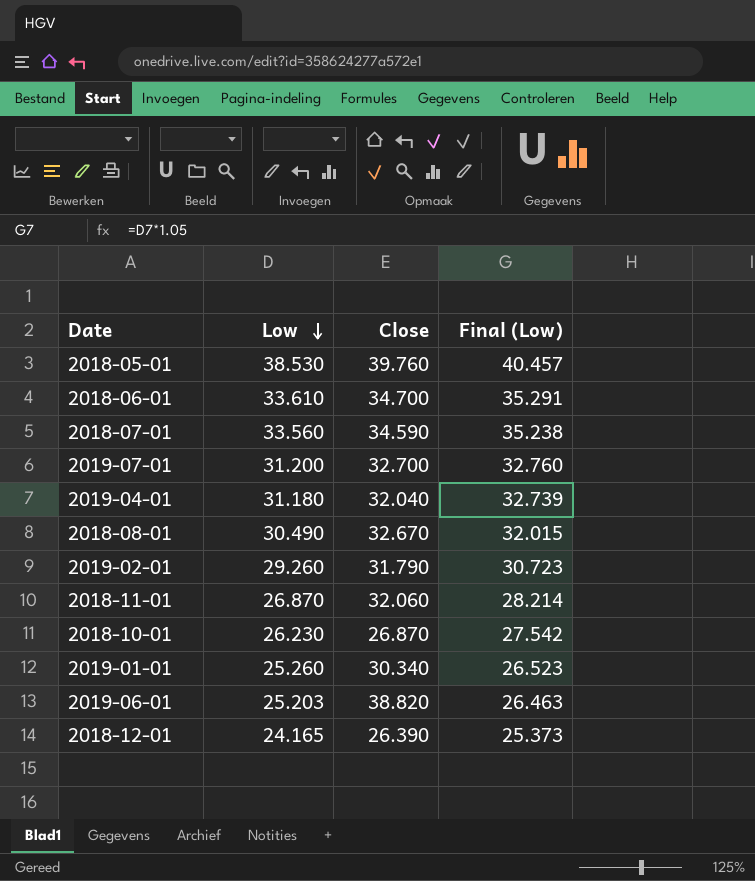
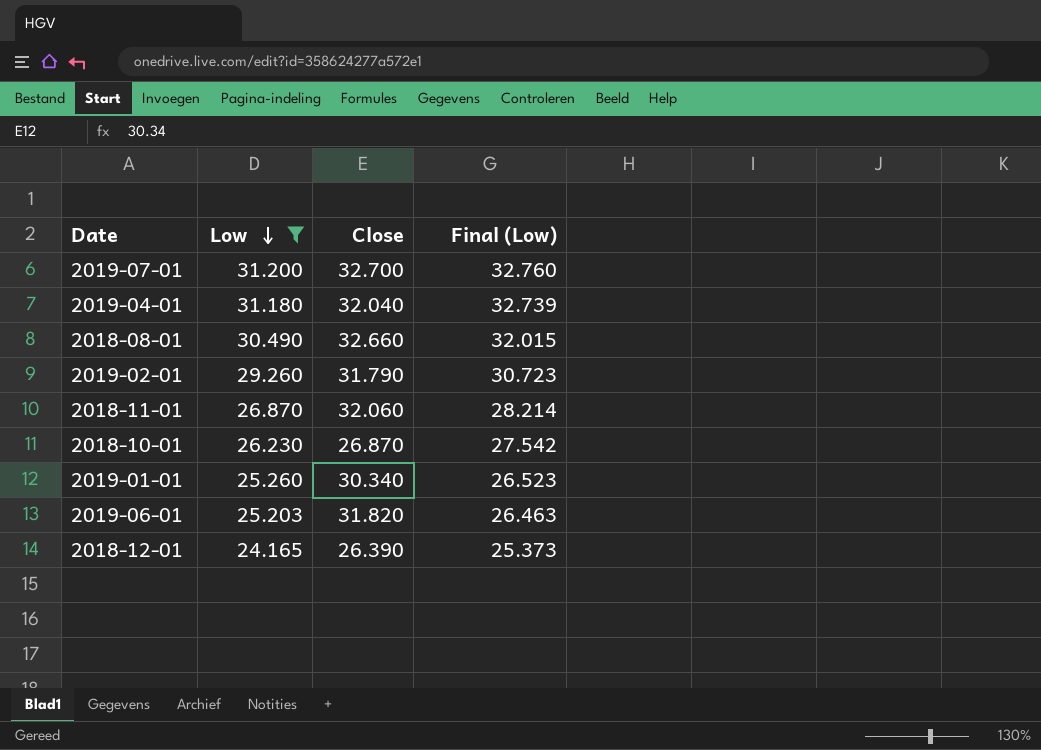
filter: none -> Low <= 31.200
2018-08-01 | Close: 32.670 -> 32.660
2019-06-01 | Close: 38.820 -> 31.820

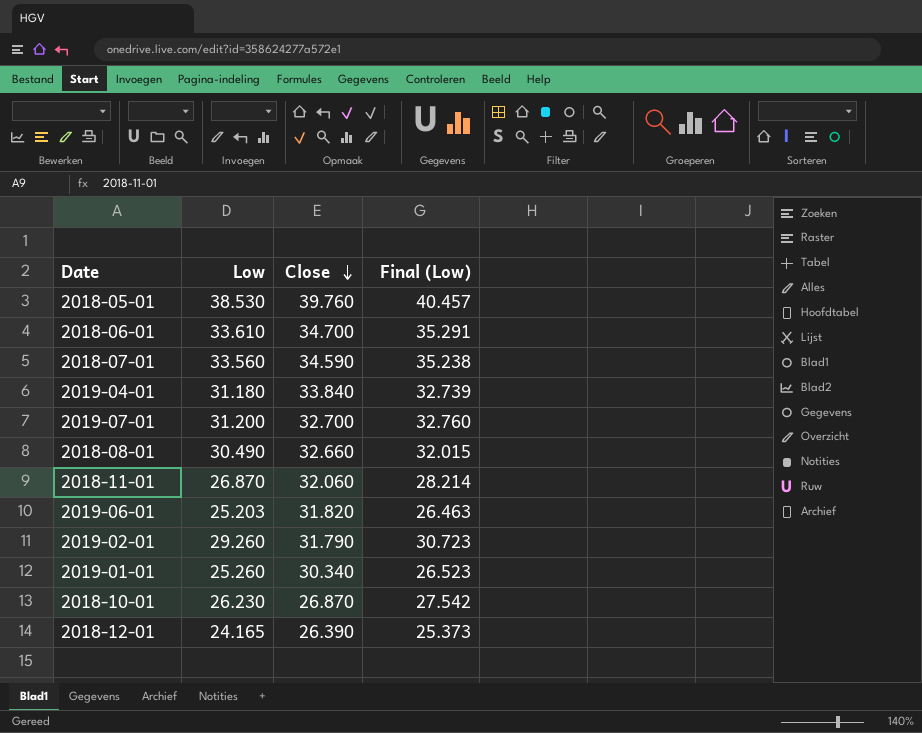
filter: Low <= 31.200 -> none
row order: Low descending -> Close descending
2019-04-01 | Close: 32.040 -> 33.840

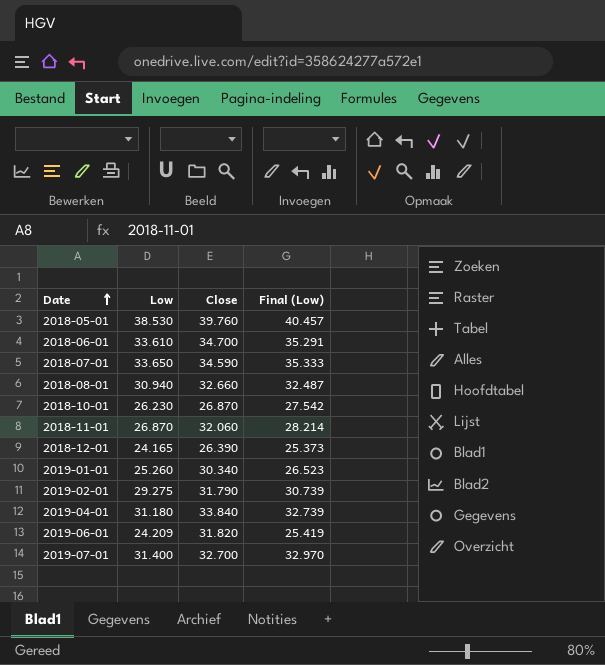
row order: Close descending -> Date ascending
2018-07-01 | Low: 33.560 -> 33.650
2018-07-01 | Final (Low): 35.238 -> 35.333
2018-08-01 | Low: 30.490 -> 30.940
2018-08-01 | Final (Low): 32.015 -> 32.487
2019-02-01 | Low: 29.260 -> 29.275
2019-02-01 | Final (Low): 30.723 -> 30.739
2019-06-01 | Low: 25.203 -> 24.209
2019-06-01 | Final (Low): 26.463 -> 25.419
2019-07-01 | Low: 31.200 -> 31.400
2019-07-01 | Final (Low): 32.760 -> 32.970

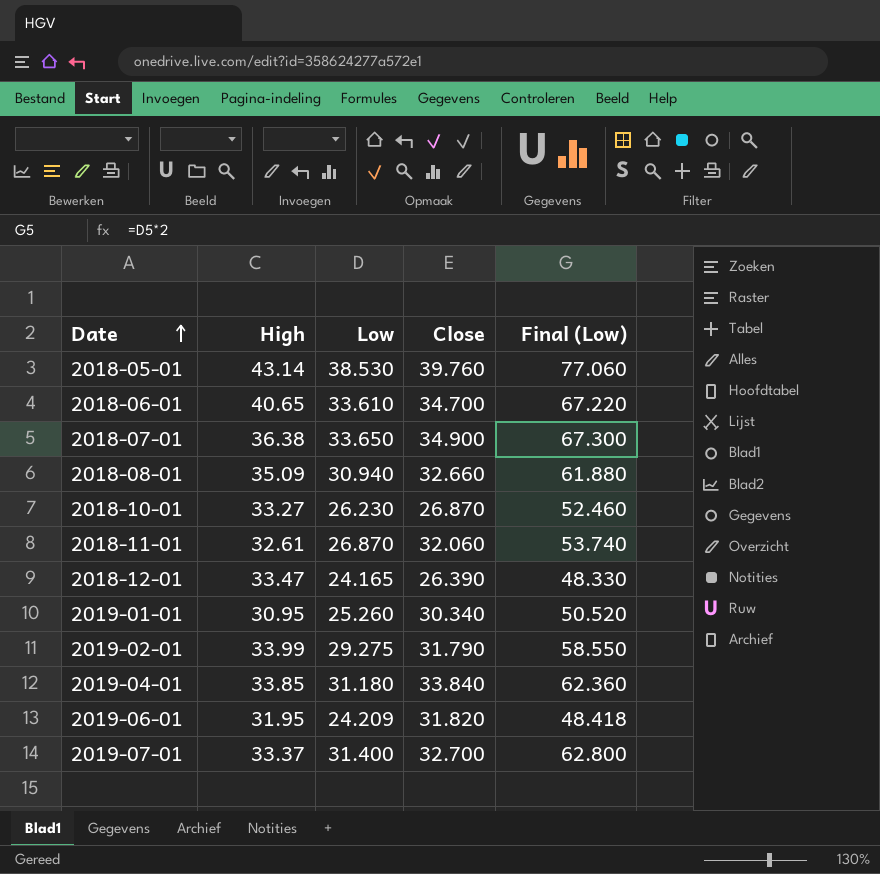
column High | position: none -> 2
column Final (Low) | formula: [Low] * 1.05 -> [Low] * 2
2018-07-01 | Close: 34.590 -> 34.900

